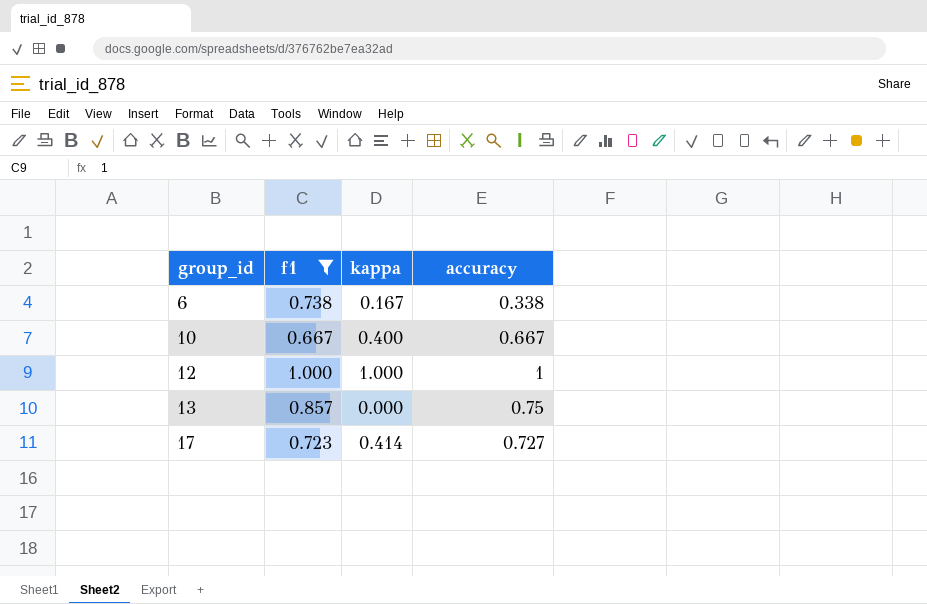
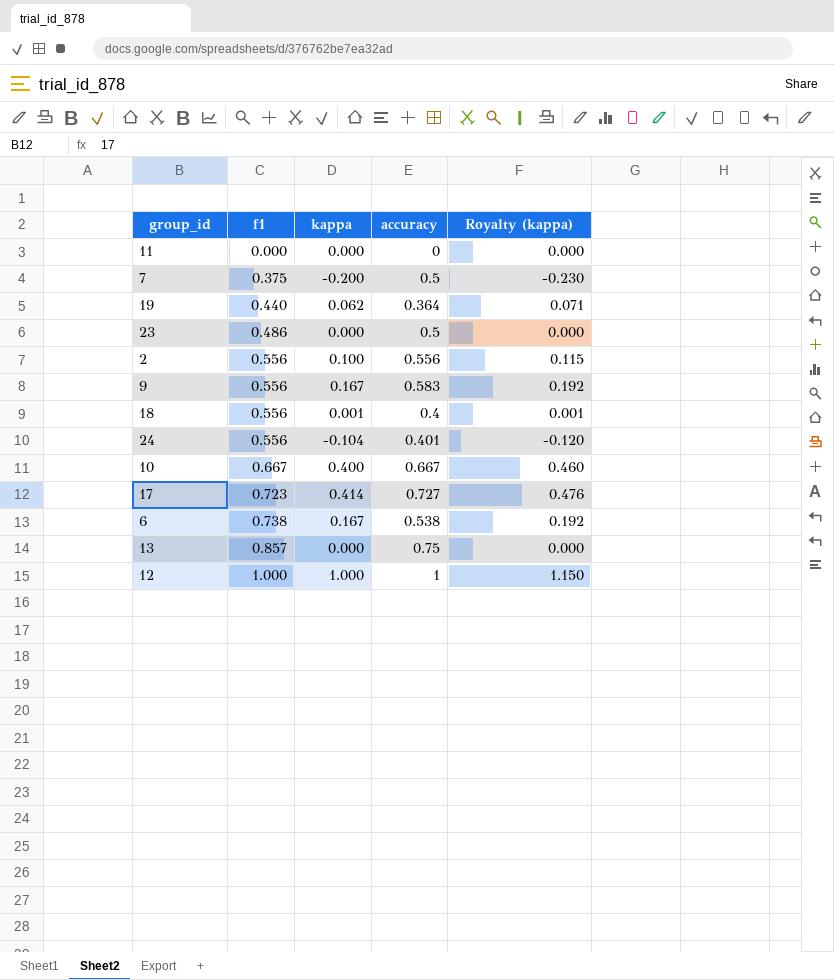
filter: f1 >= 0.667 -> none
row order: group_id ascending -> f1 ascending
column Royalty (kappa) | formula: none -> [kappa] * 1.15
6 | accuracy: 0.338 -> 0.538

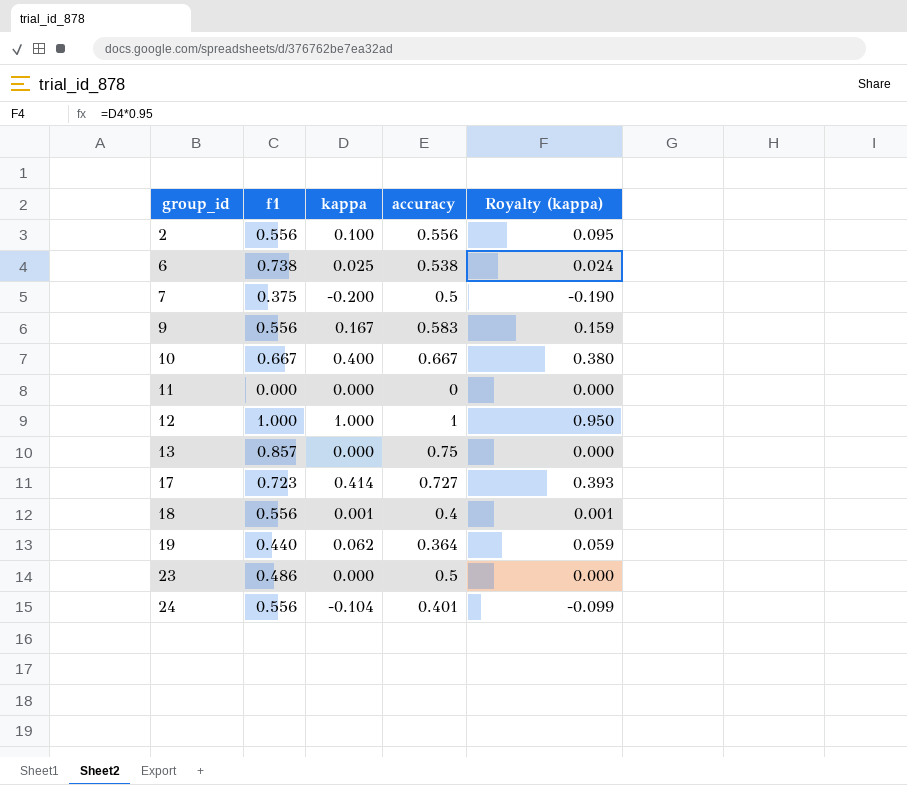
row order: f1 ascending -> group_id ascending
column Royalty (kappa) | formula: [kappa] * 1.15 -> [kappa] * 0.95
6 | kappa: 0.167 -> 0.025

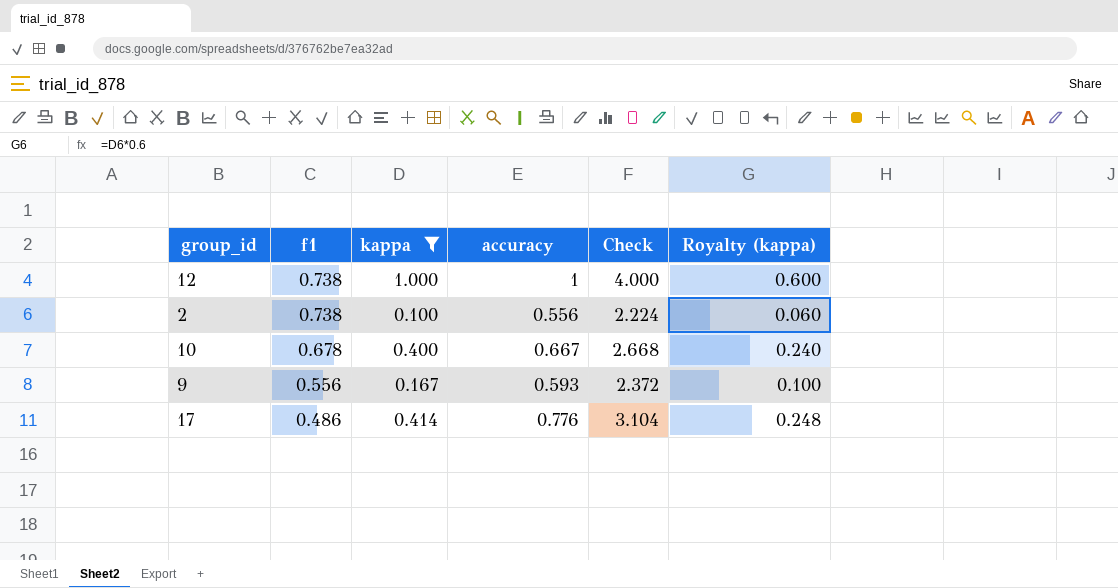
filter: none -> kappa >= 0.100
row order: group_id ascending -> f1 descending
column Check | formula: none -> [accuracy] * 4
column Royalty (kappa) | formula: [kappa] * 0.95 -> [kappa] * 0.6
12 | f1: 1.000 -> 0.738
2 | f1: 0.556 -> 0.738
10 | f1: 0.667 -> 0.678
9 | accuracy: 0.583 -> 0.593
17 | f1: 0.723 -> 0.486
17 | accuracy: 0.727 -> 0.776

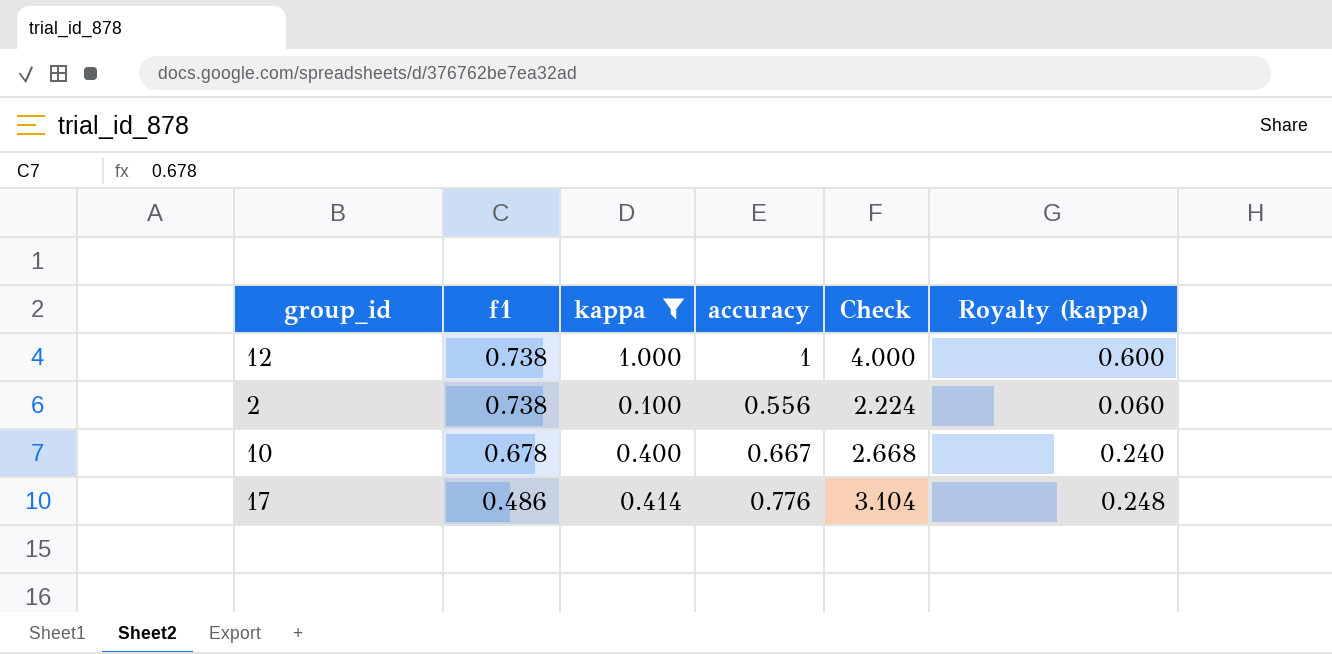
row 9: 0.556 | 0.167 | 0.593 | 2.372 | 0.100 -> none

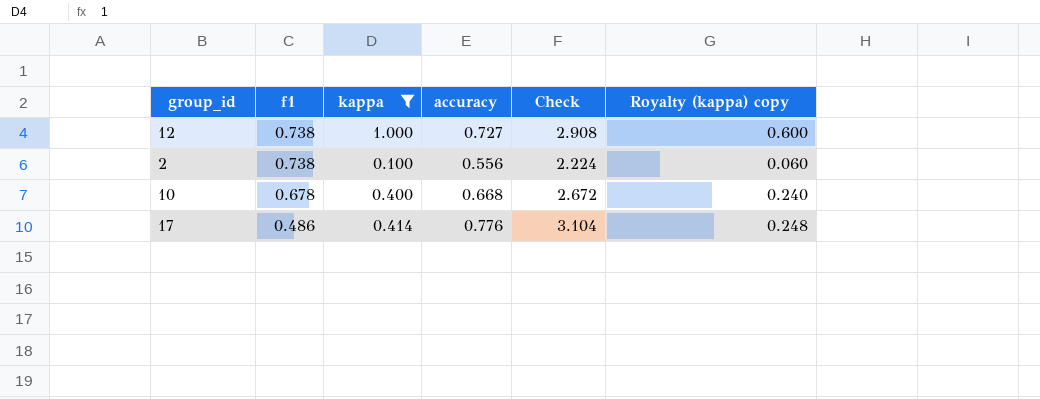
column name: Royalty (kappa) -> Royalty (kappa) copy
12 | accuracy: 1 -> 0.727
12 | Check: 4.000 -> 2.908
10 | accuracy: 0.667 -> 0.668
10 | Check: 2.668 -> 2.672

